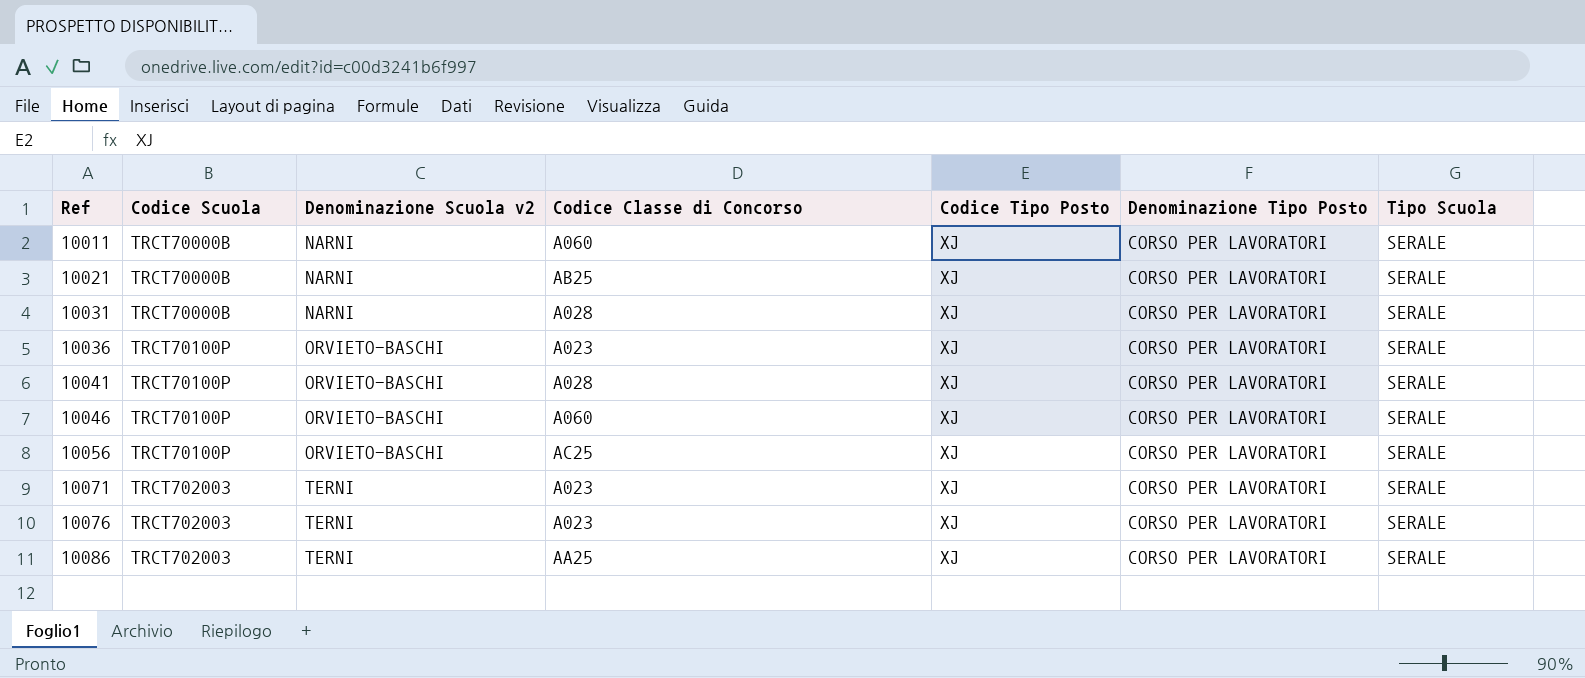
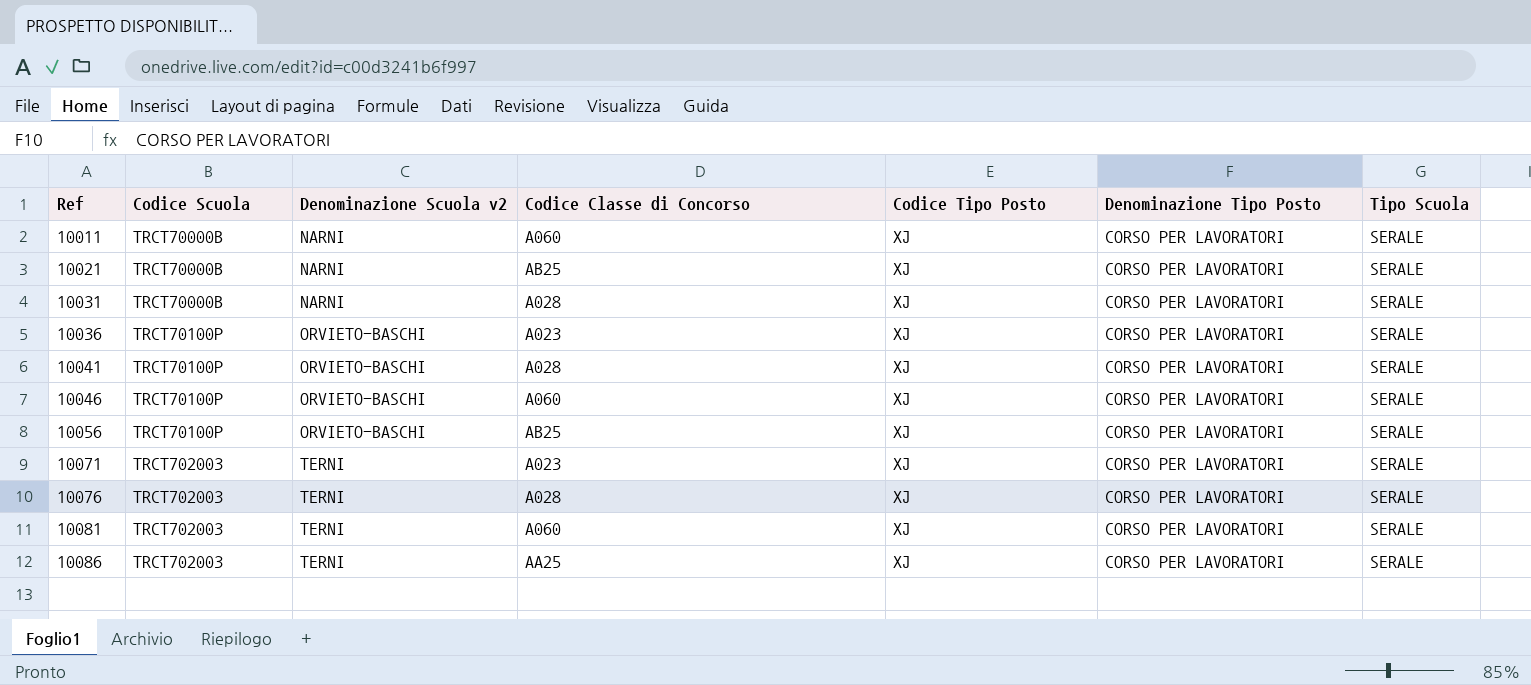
10056 | Codice Classe di Concorso: AC25 -> AB25
10076 | Codice Classe di Concorso: A023 -> A028
row 10081: none -> TRCT702003 | TERNI | A060 | XJ | CORSO PER LAVORATORI | SERALE

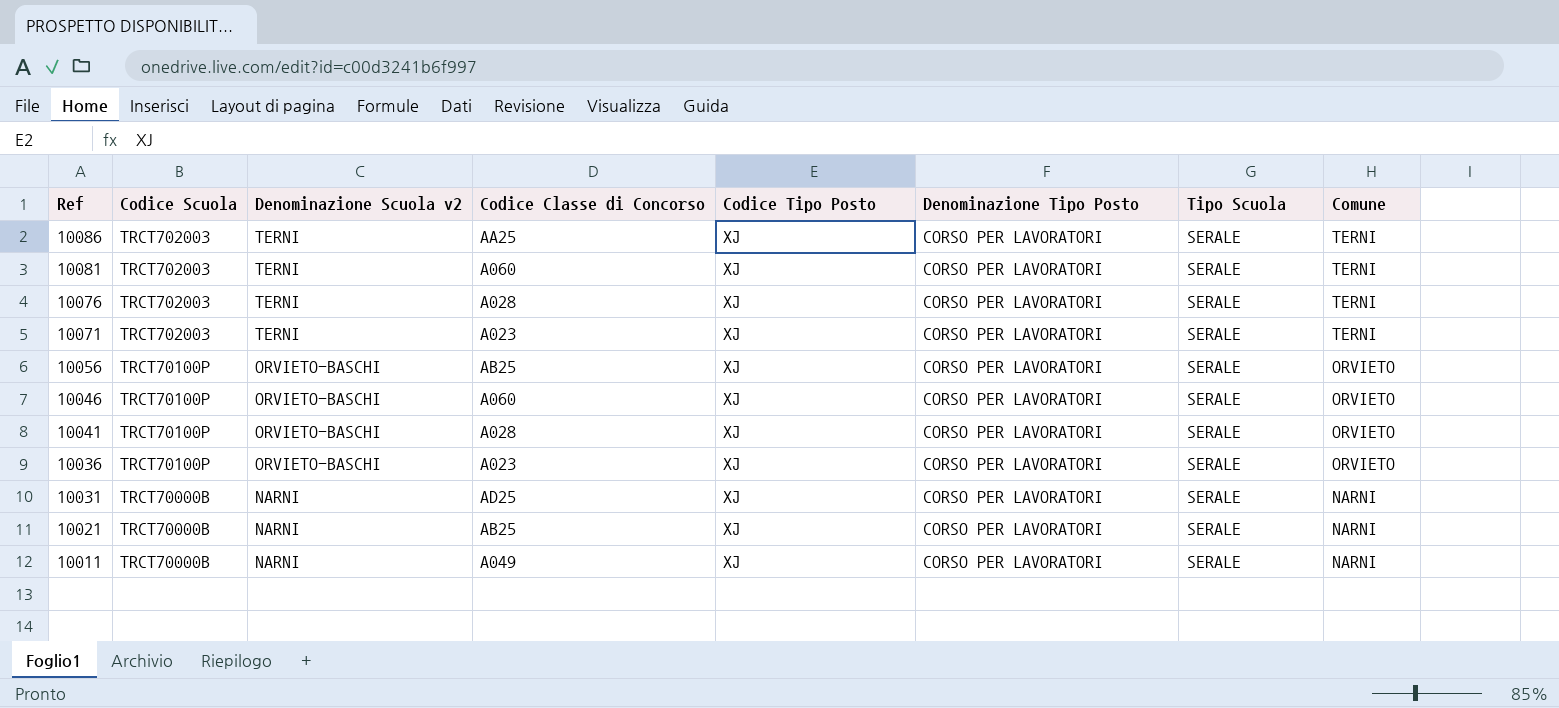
row order: Ref ascending -> Ref descending
column Comune | position: none -> 8
10031 | Codice Classe di Concorso: A028 -> AD25
10011 | Codice Classe di Concorso: A060 -> A049

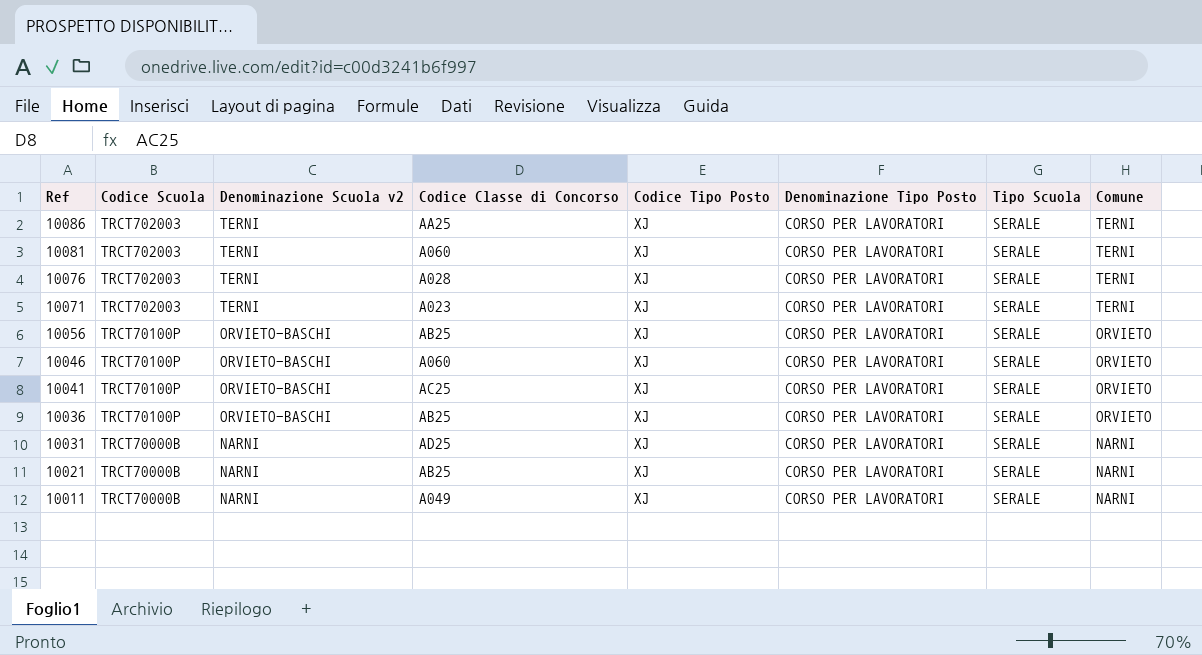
10041 | Codice Classe di Concorso: A028 -> AC25
10036 | Codice Classe di Concorso: A023 -> AB25

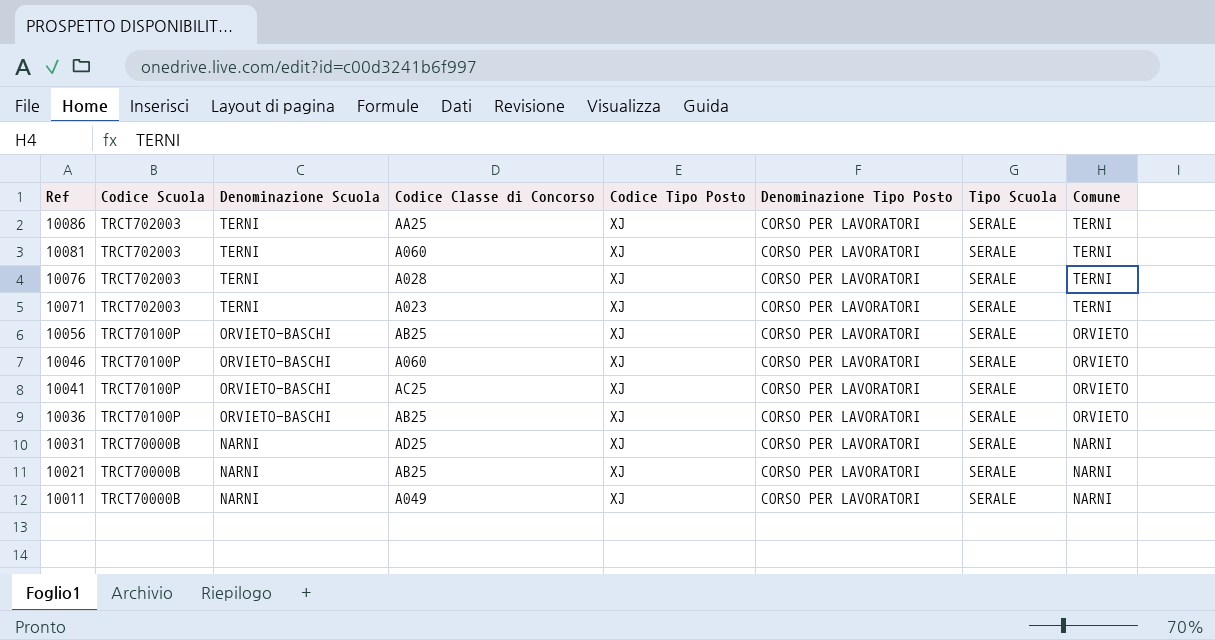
column name: Denominazione Scuola v2 -> Denominazione Scuola

